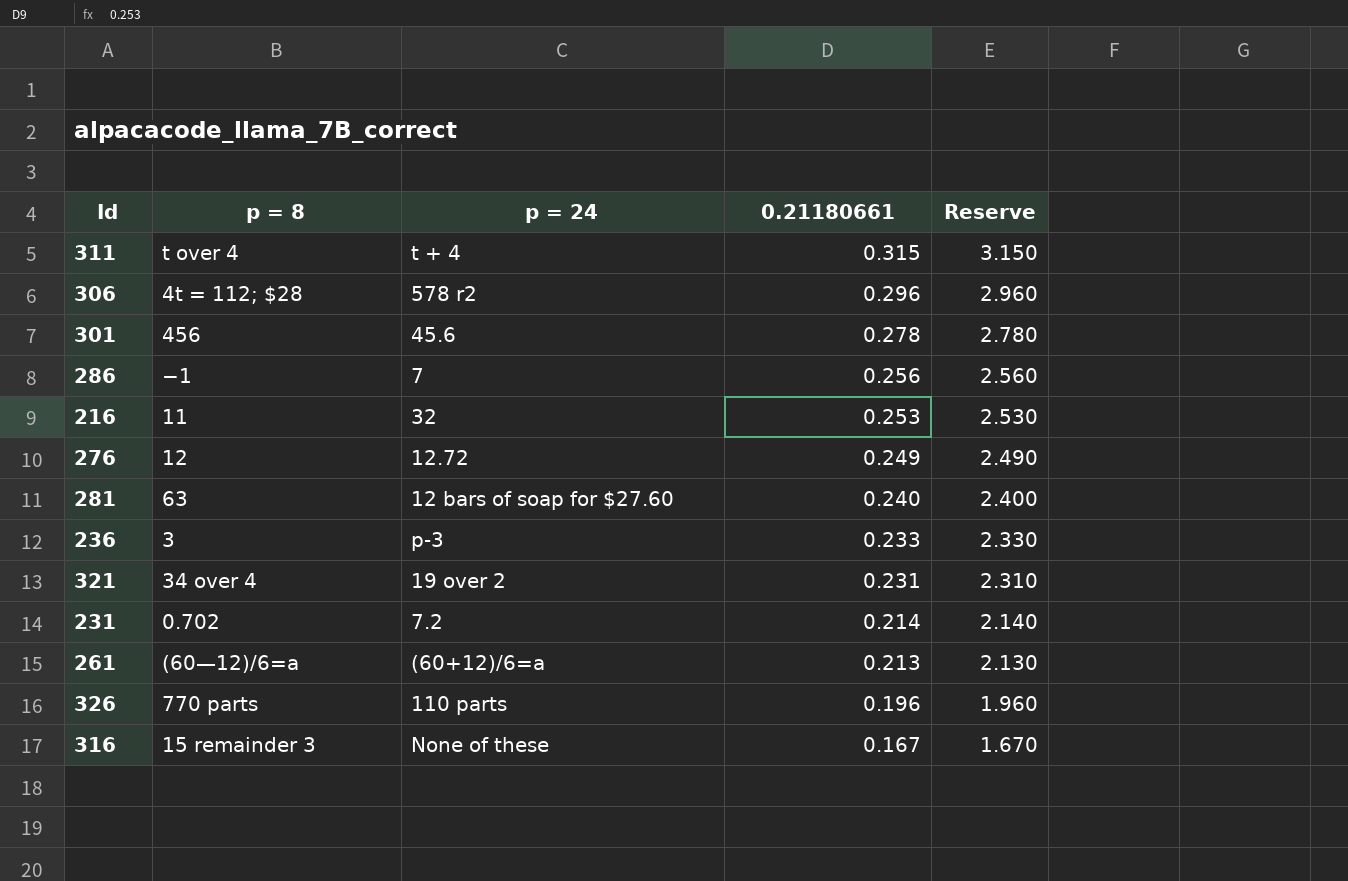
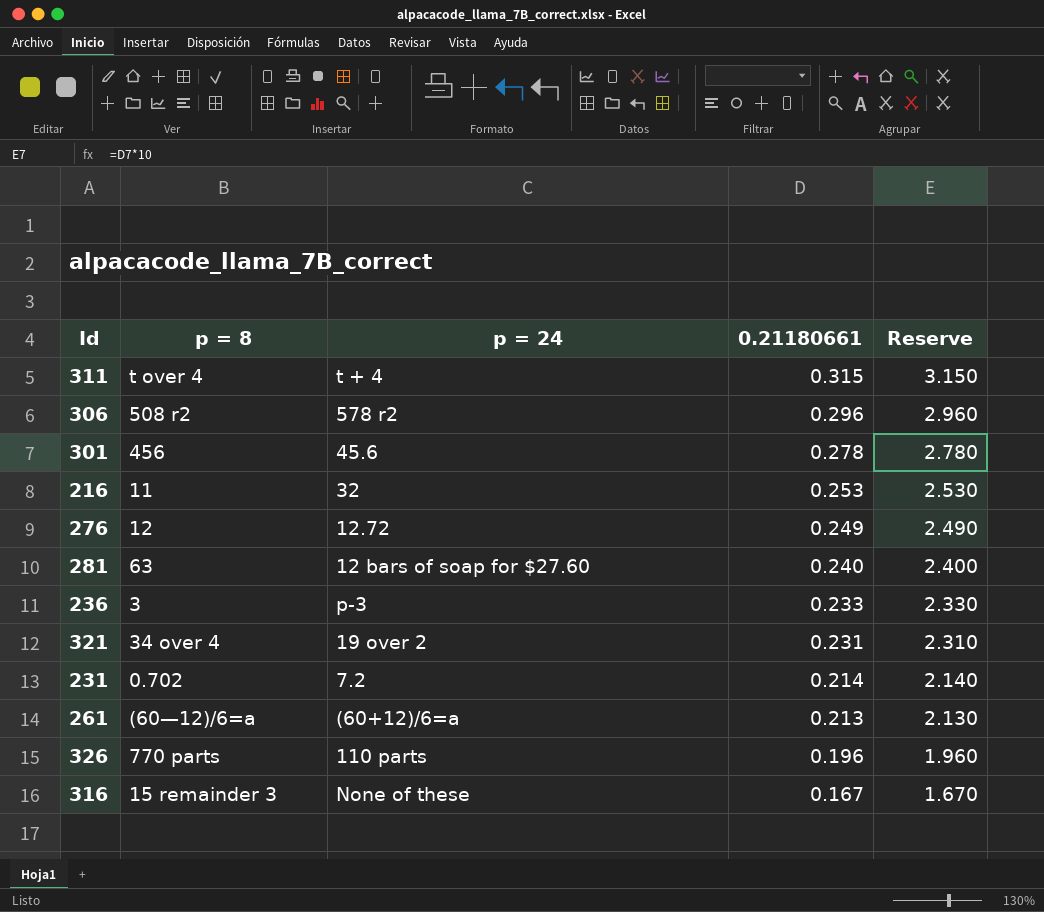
row 286: −1 | 7 | 0.256 | 2.560 -> none
306 | p = 8: 4t = 112; $28 -> 508 r2

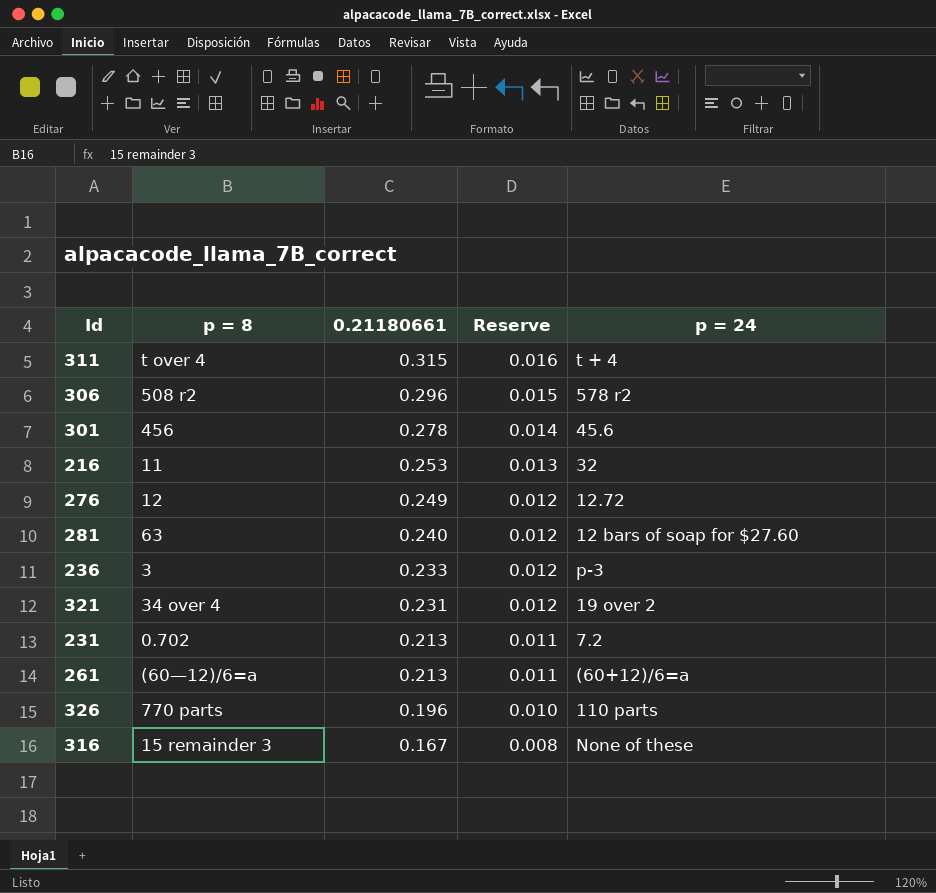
column Reserve | formula: [0.21180661] * 10 -> [0.21180661] * 0.05
column p = 24 | position: 3 -> 5
231 | 0.21180661: 0.214 -> 0.213

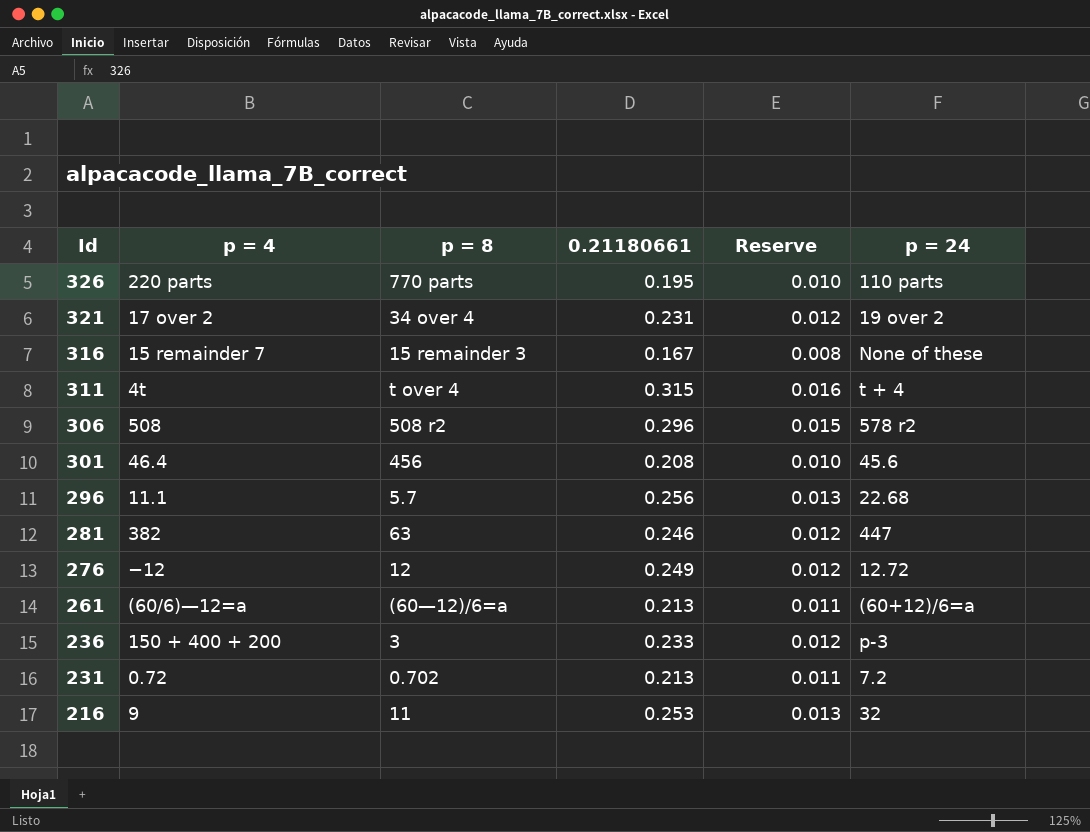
row order: 0.21180661 descending -> Id descending
column p = 4 | position: none -> 2
326 | 0.21180661: 0.196 -> 0.195
301 | 0.21180661: 0.278 -> 0.208
301 | Reserve: 0.014 -> 0.010
row 296: none -> 11.1 | 5.7 | 0.256 | 0.013 | 22.68
281 | 0.21180661: 0.240 -> 0.246
281 | p = 24: 12 bars of soap for $27.60 -> 447

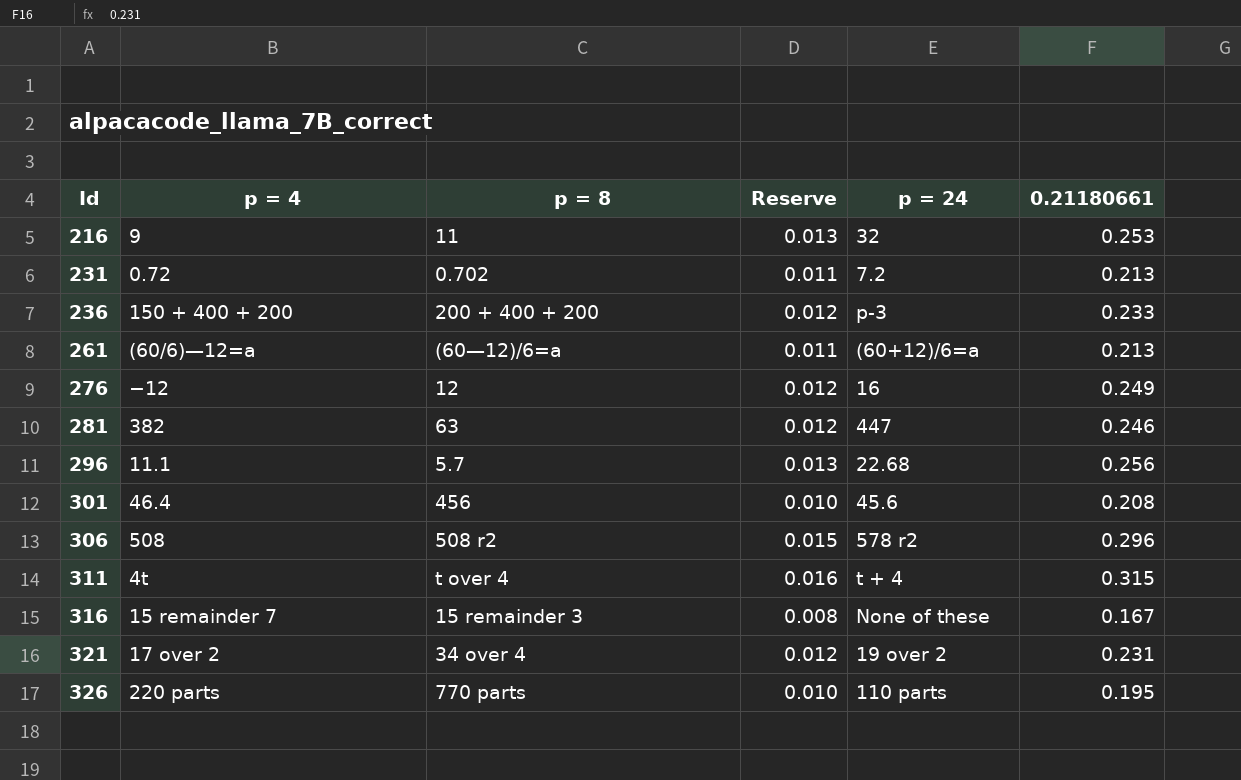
row order: Id descending -> Id ascending
column 0.21180661 | position: 4 -> 6
236 | p = 8: 3 -> 200 + 400 + 200
276 | p = 24: 12.72 -> 16

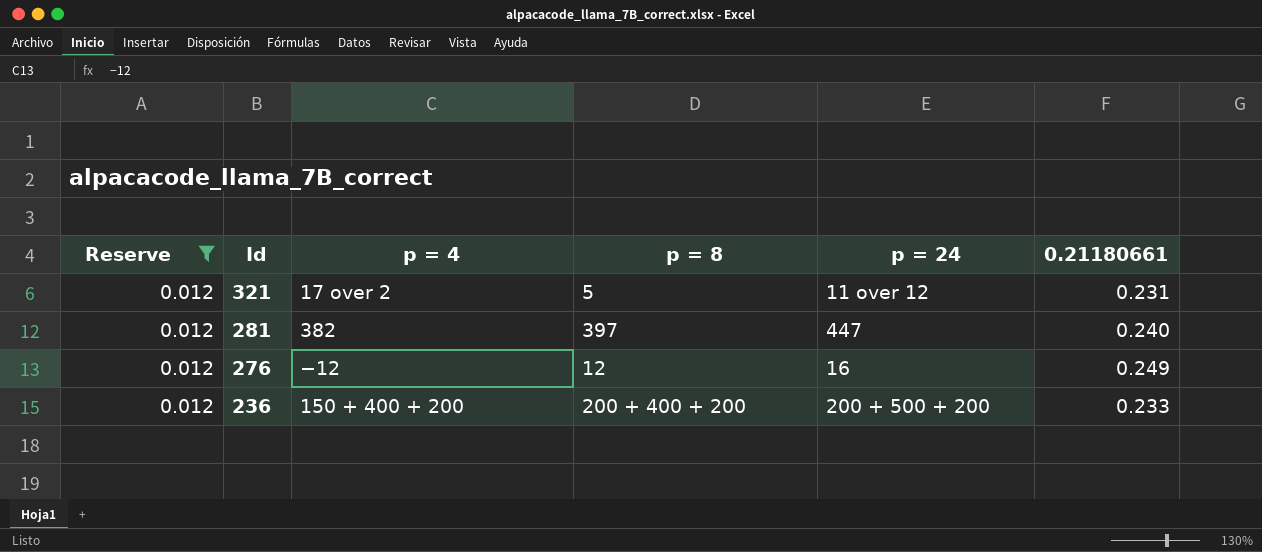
filter: none -> Reserve = 0.012
row order: Id ascending -> Id descending
column Reserve | position: 4 -> 1
321 | p = 8: 34 over 4 -> 5
321 | p = 24: 19 over 2 -> 11 over 12
281 | p = 8: 63 -> 397
281 | 0.21180661: 0.246 -> 0.240
236 | p = 24: p-3 -> 200 + 500 + 200

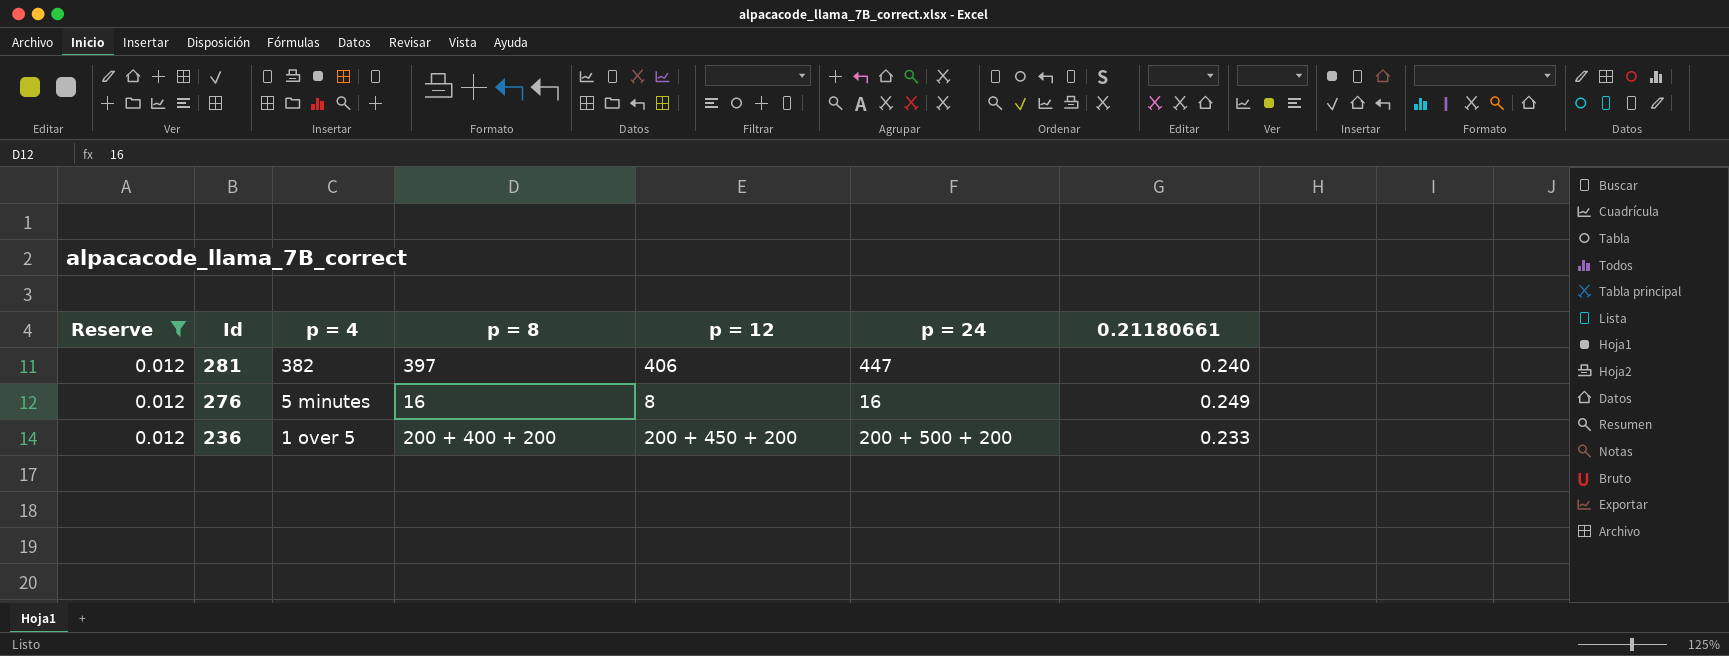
column p = 12 | position: none -> 5
row 321: 0.012 | 17 over 2 | 5 | 11 over 12 | 0.231 -> none
276 | p = 4: −12 -> 5 minutes
276 | p = 8: 12 -> 16
236 | p = 4: 150 + 400 + 200 -> 1 over 5

